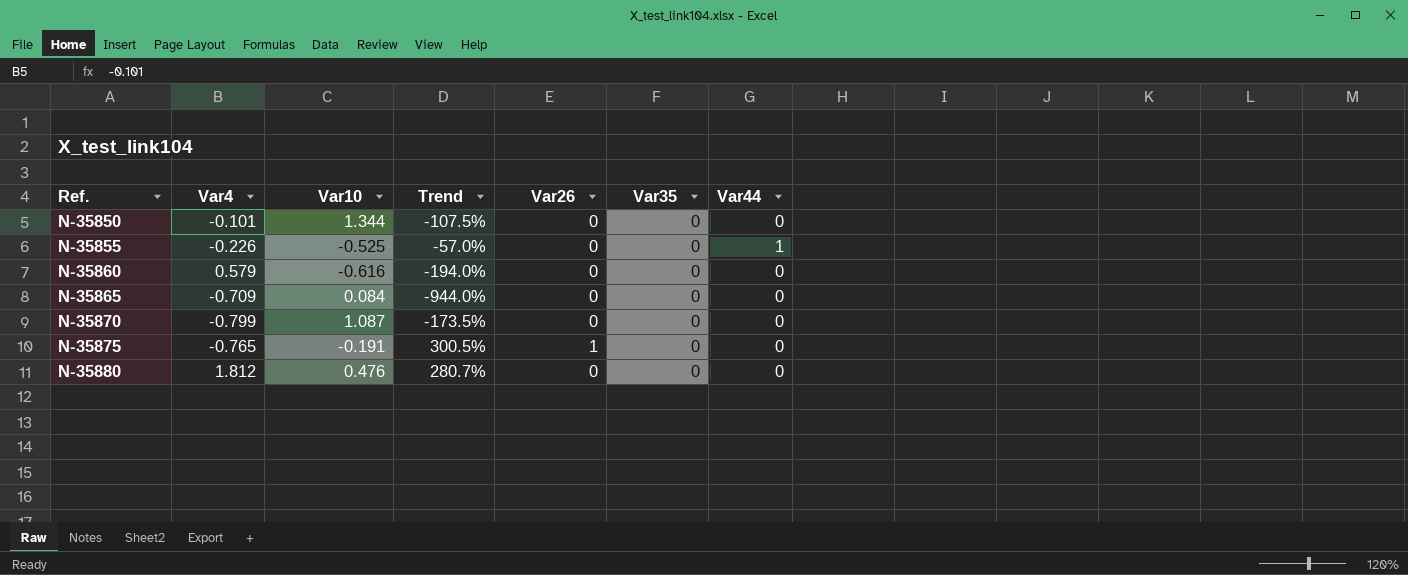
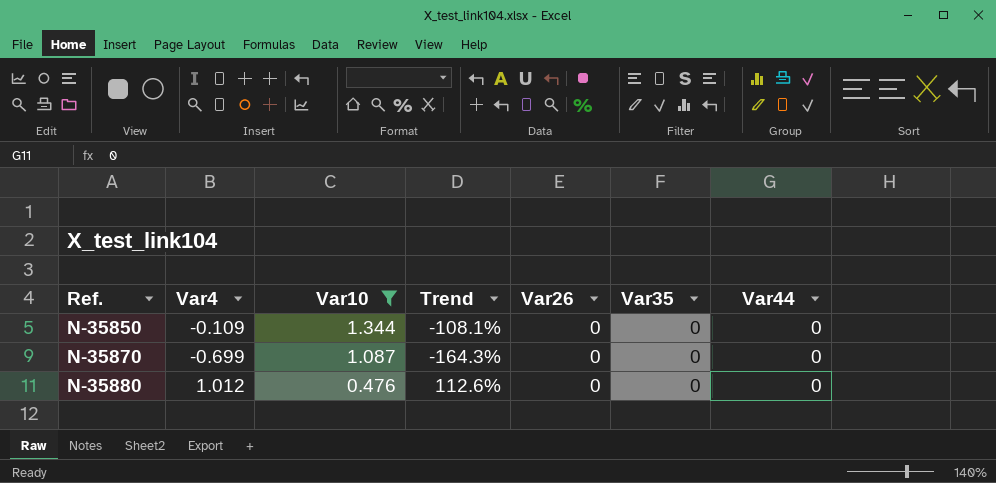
filter: none -> Var10 >= 0.476
N-35850 | Var4: -0.101 -> -0.109
N-35850 | Trend: -107.5% -> -108.1%
N-35870 | Var4: -0.799 -> -0.699
N-35870 | Trend: -173.5% -> -164.3%
N-35880 | Var4: 1.812 -> 1.012
N-35880 | Trend: 280.7% -> 112.6%

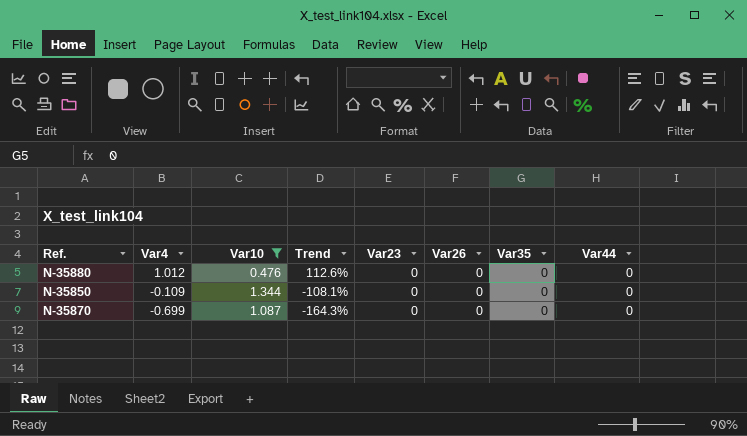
row order: Ref. ascending -> Var4 descending
column Var23 | position: none -> 5

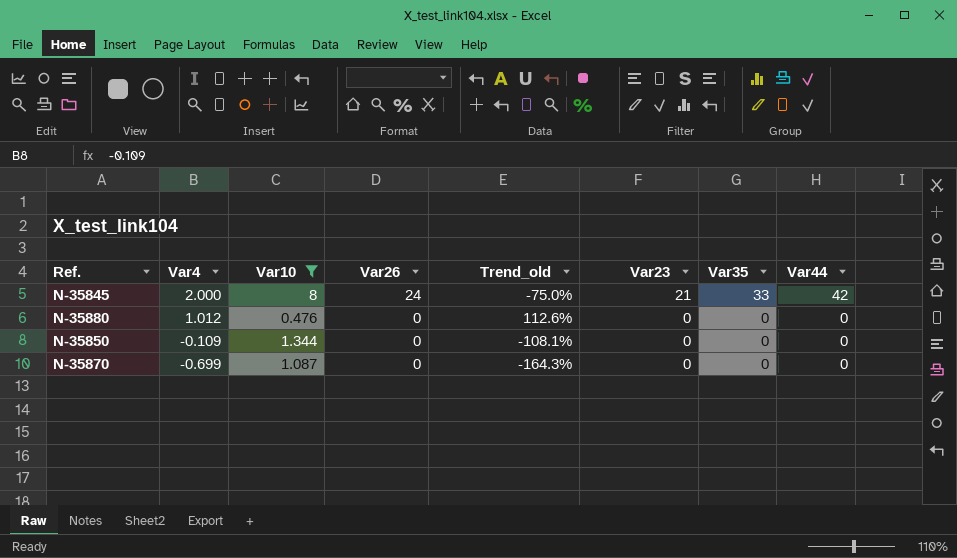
column Var26 | position: 6 -> 4
column name: Trend -> Trend_old
row N-35845: none -> 2.000 | 8 | 24 | -75.0% | 21 | 33 | 42

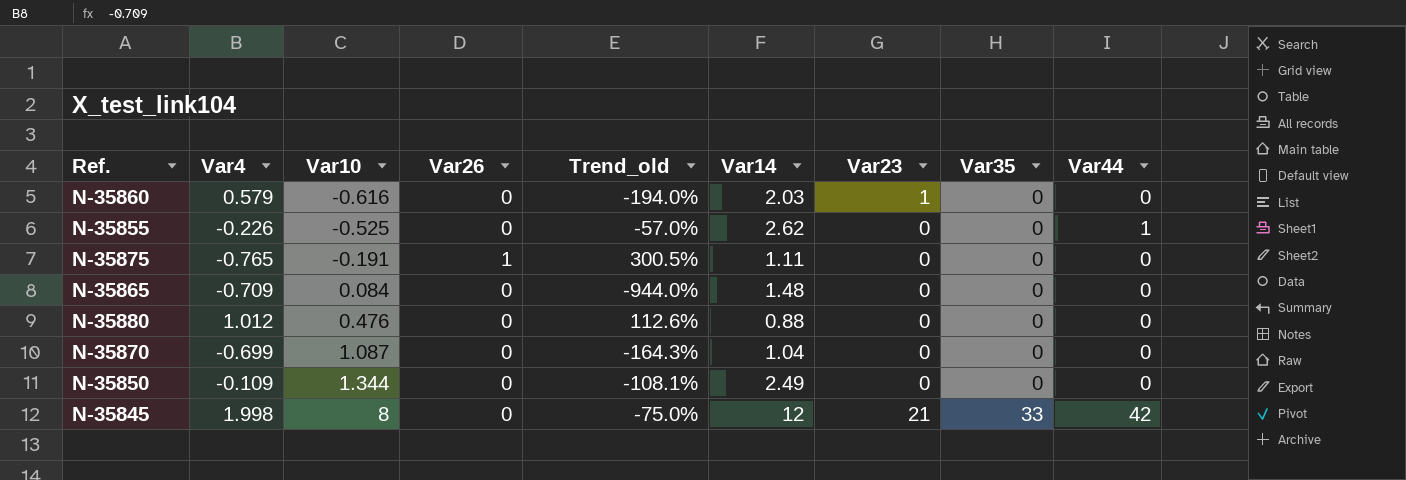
filter: Var10 >= 0.476 -> none
row order: Var4 descending -> Var10 ascending
column Var14 | position: none -> 6
N-35845 | Var4: 2.000 -> 1.998
N-35845 | Var26: 24 -> 0

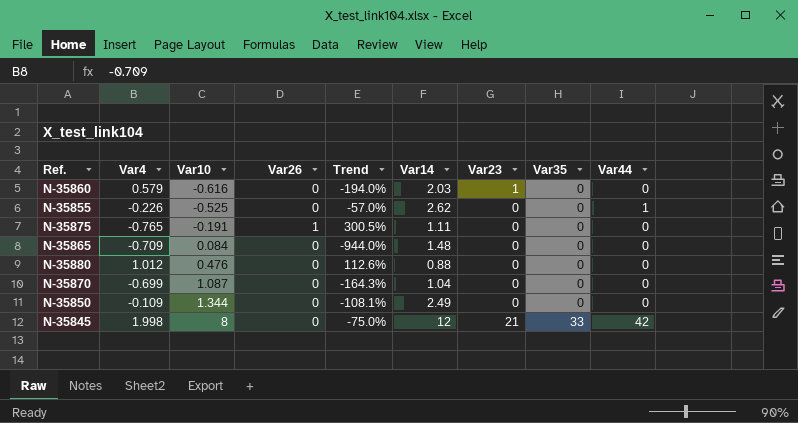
column name: Trend_old -> Trend

